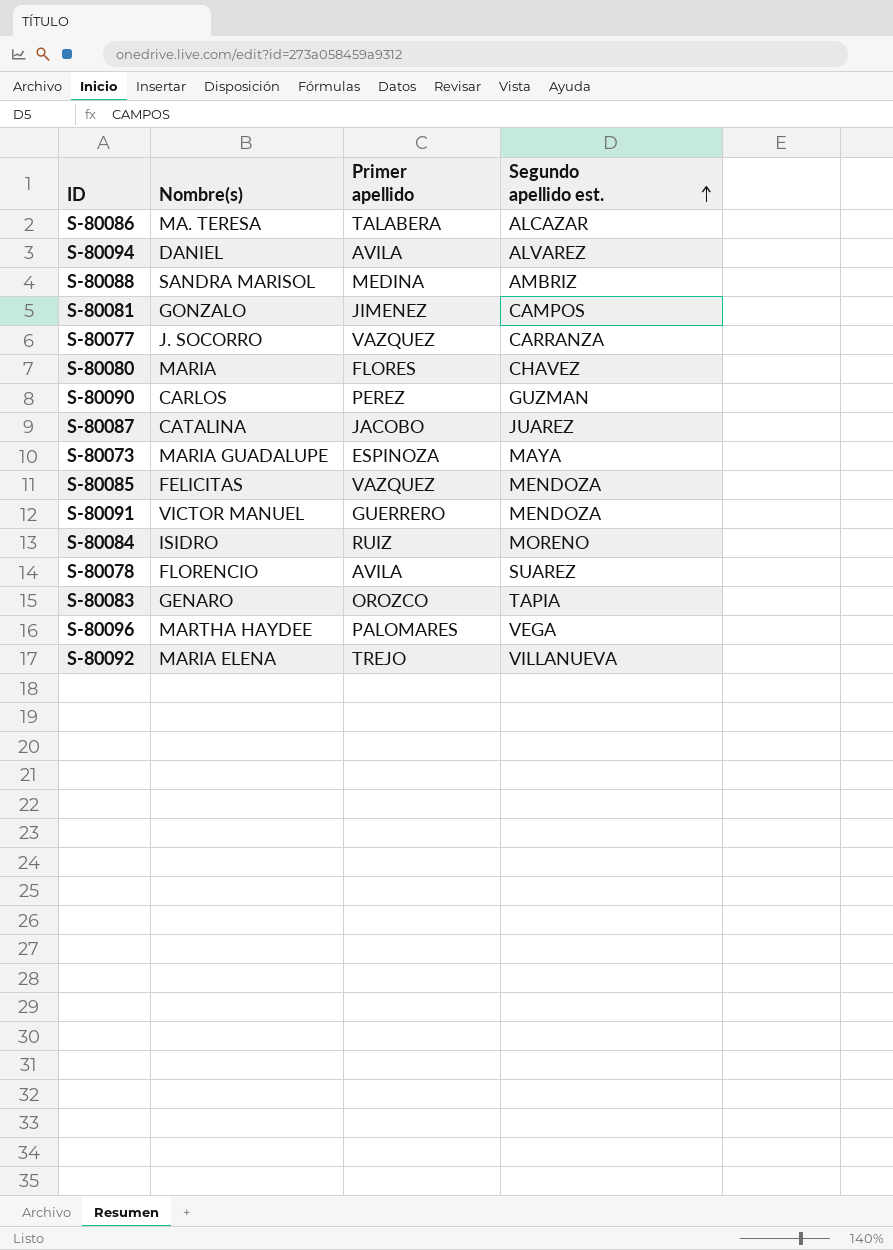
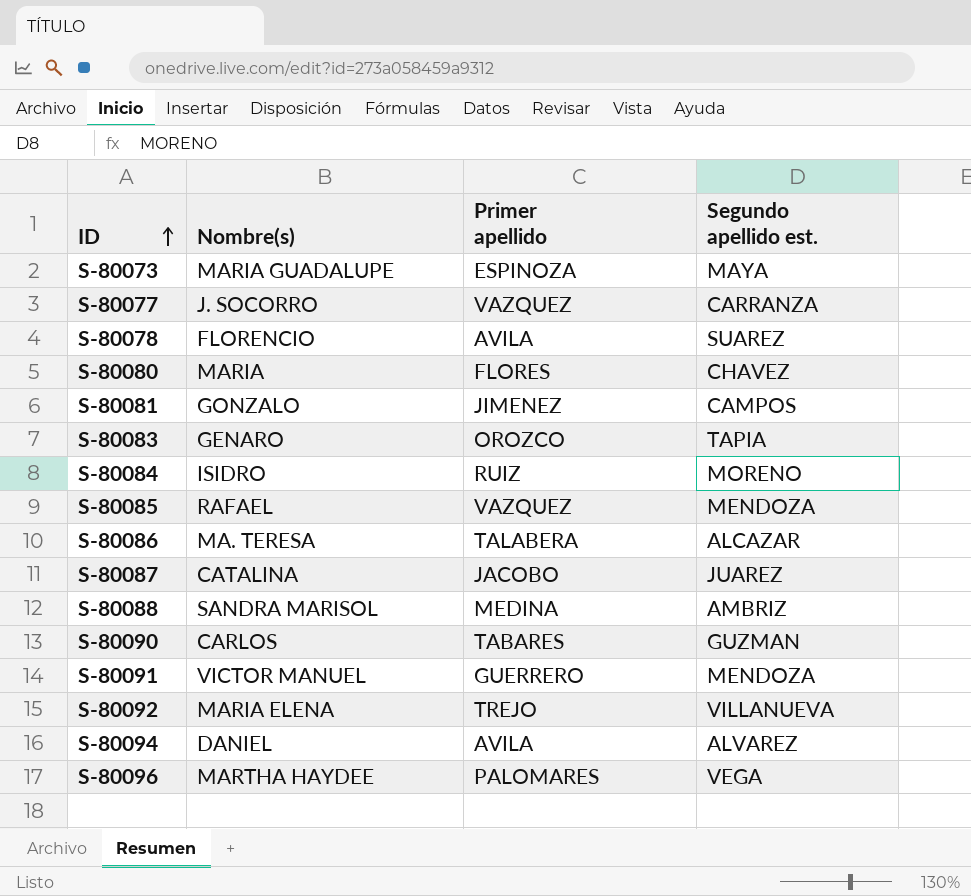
row order: Segundo apellido est. ascending -> ID ascending
S-80085 | Nombre(s): FELICITAS -> RAFAEL
S-80090 | Primer apellido: PEREZ -> TABARES

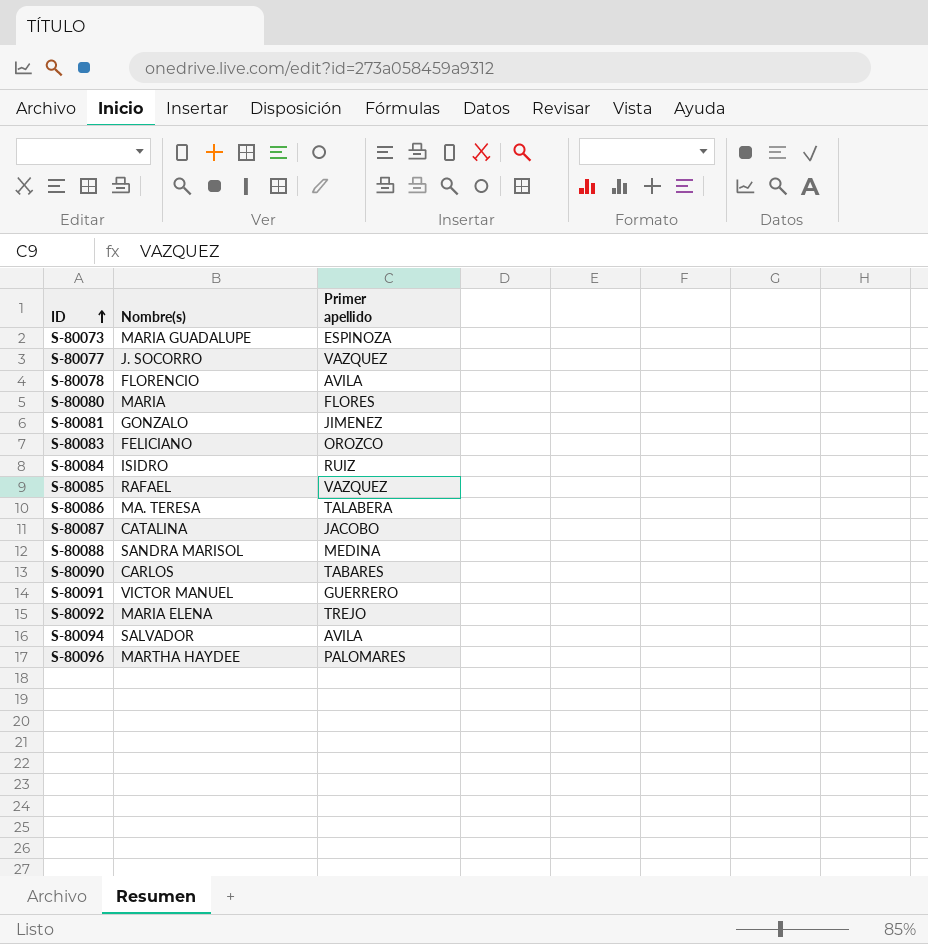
column Segundo apellido est. | position: 4 -> none
S-80083 | Nombre(s): GENARO -> FELICIANO
S-80094 | Nombre(s): DANIEL -> SALVADOR

